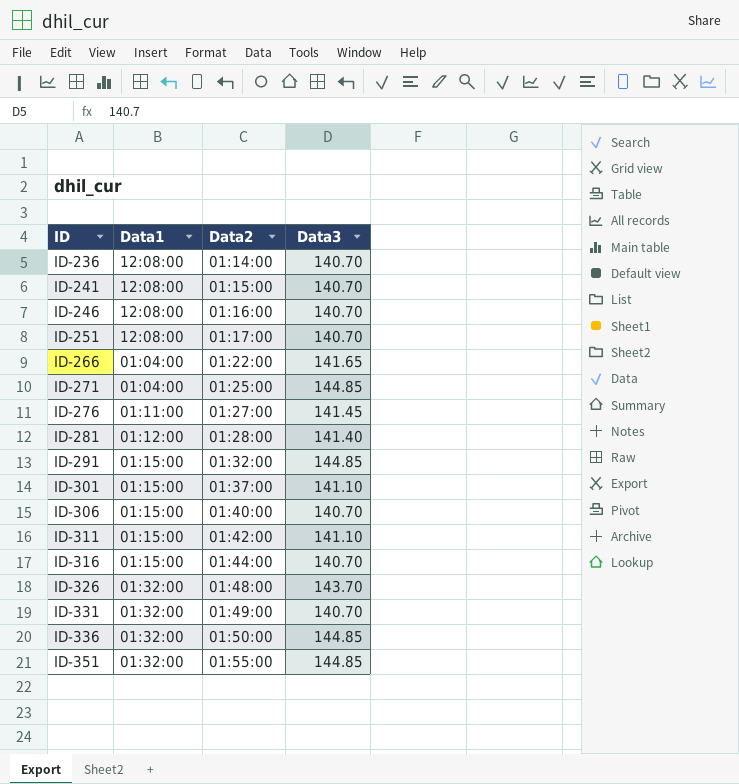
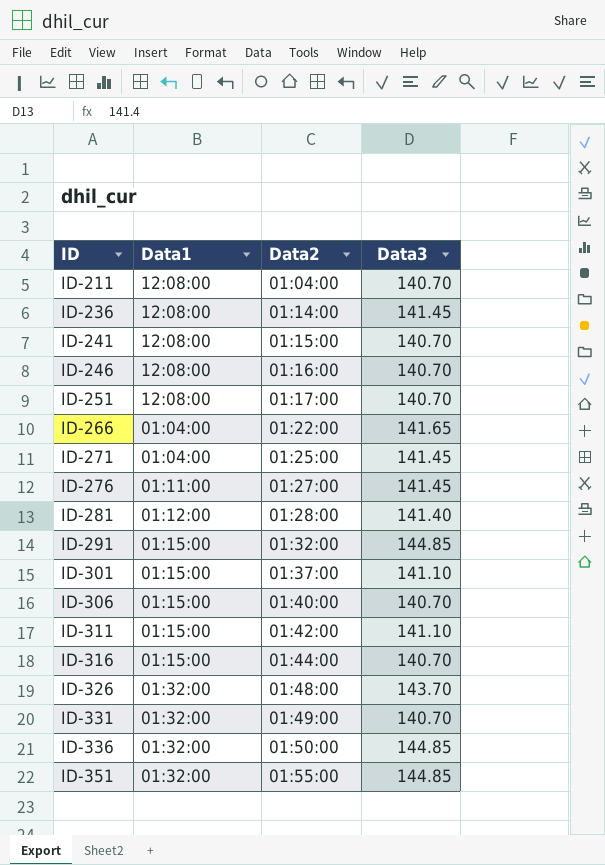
row ID-211: none -> 12:08:00 | 01:04:00 | 140.70
ID-236 | Data3: 140.70 -> 141.45
ID-271 | Data3: 144.85 -> 141.45

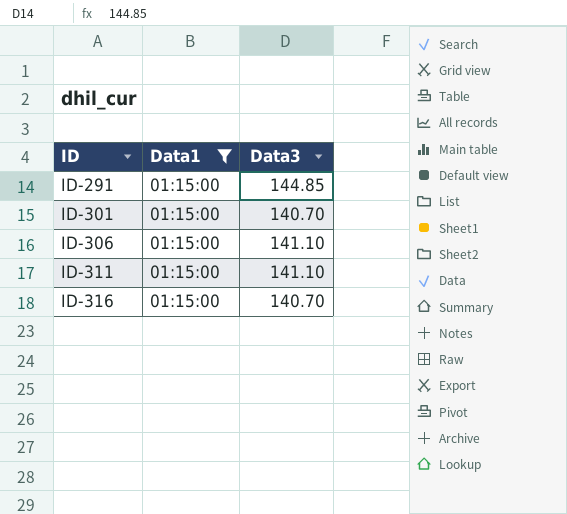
filter: none -> Data1 = 01:15:00
column Data2 | position: 3 -> none
ID-301 | Data3: 141.10 -> 140.70
ID-306 | Data3: 140.70 -> 141.10

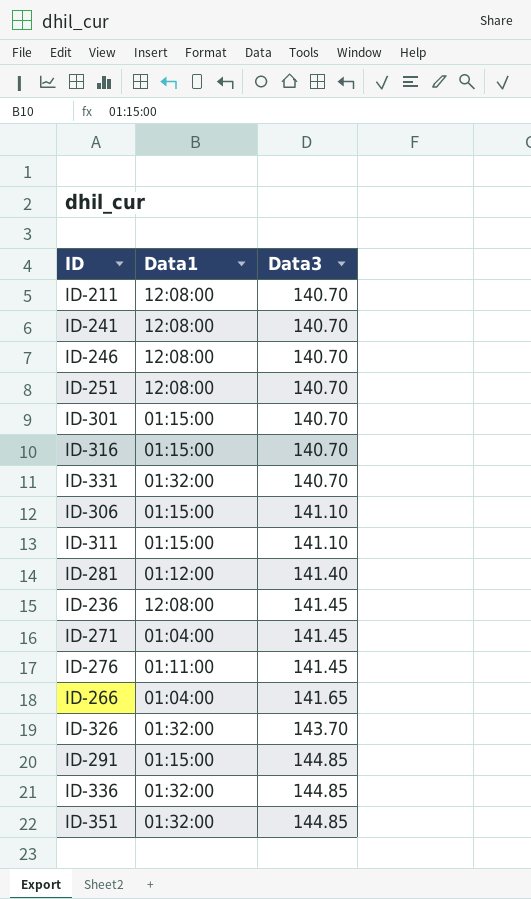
filter: Data1 = 01:15:00 -> none
row order: ID ascending -> Data3 ascending

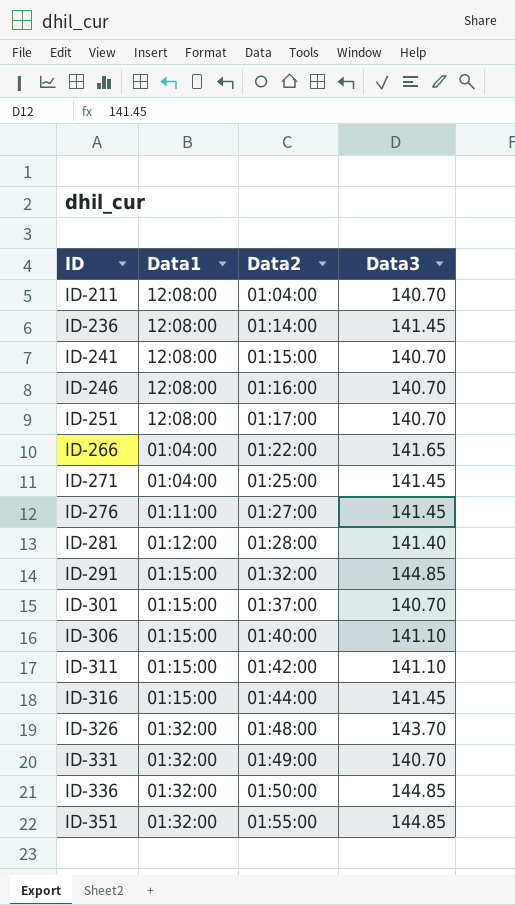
row order: Data3 ascending -> ID ascending
column Data2 | position: none -> 3
ID-316 | Data3: 140.70 -> 141.45

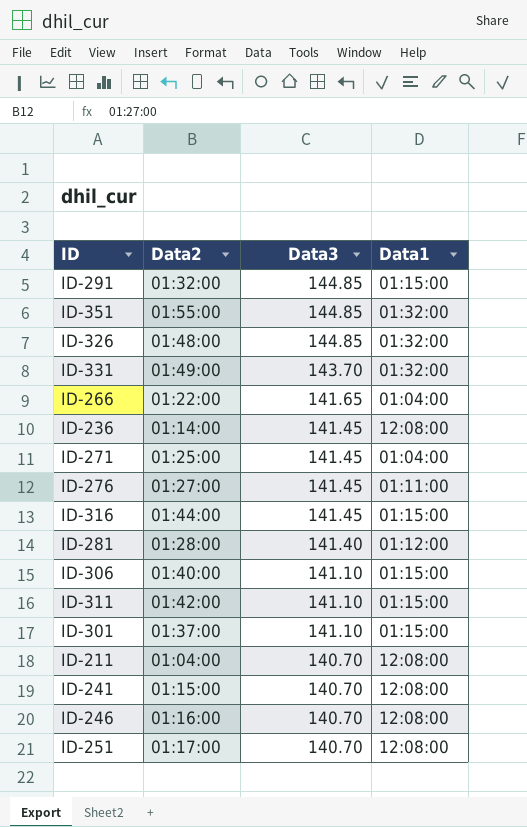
row order: ID ascending -> Data3 descending
column Data1 | position: 2 -> 4
row ID-336: 01:32:00 | 01:50:00 | 144.85 -> none
ID-326 | Data3: 143.70 -> 144.85
ID-331 | Data3: 140.70 -> 143.70
ID-301 | Data3: 140.70 -> 141.10

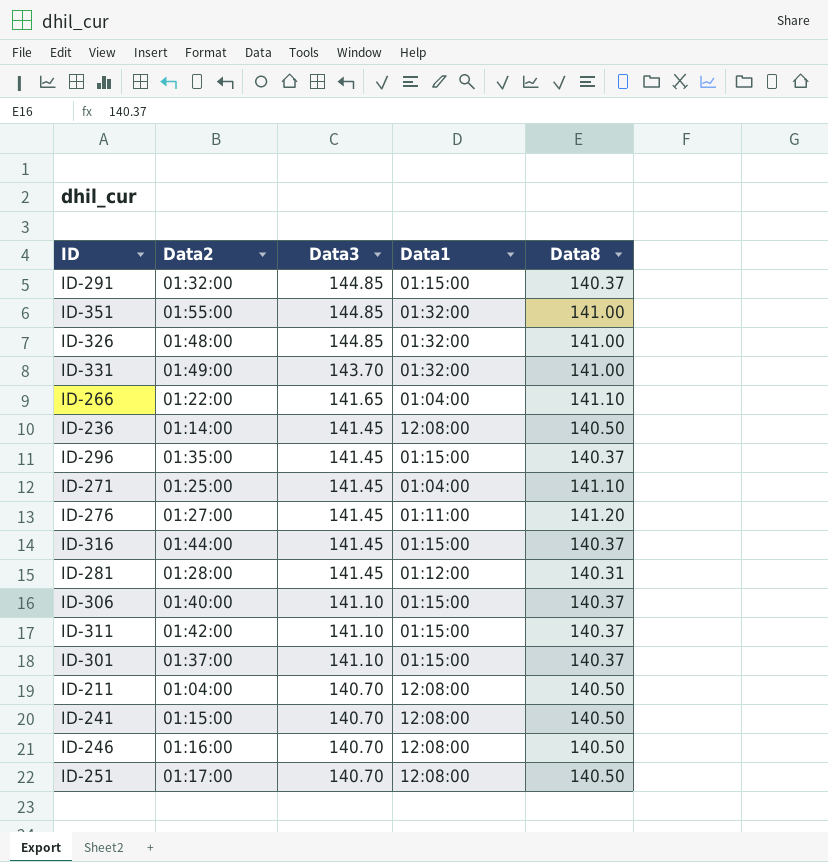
column Data8 | position: none -> 5
row ID-296: none -> 01:35:00 | 141.45 | 01:15:00 | 140.37
ID-281 | Data3: 141.40 -> 141.45

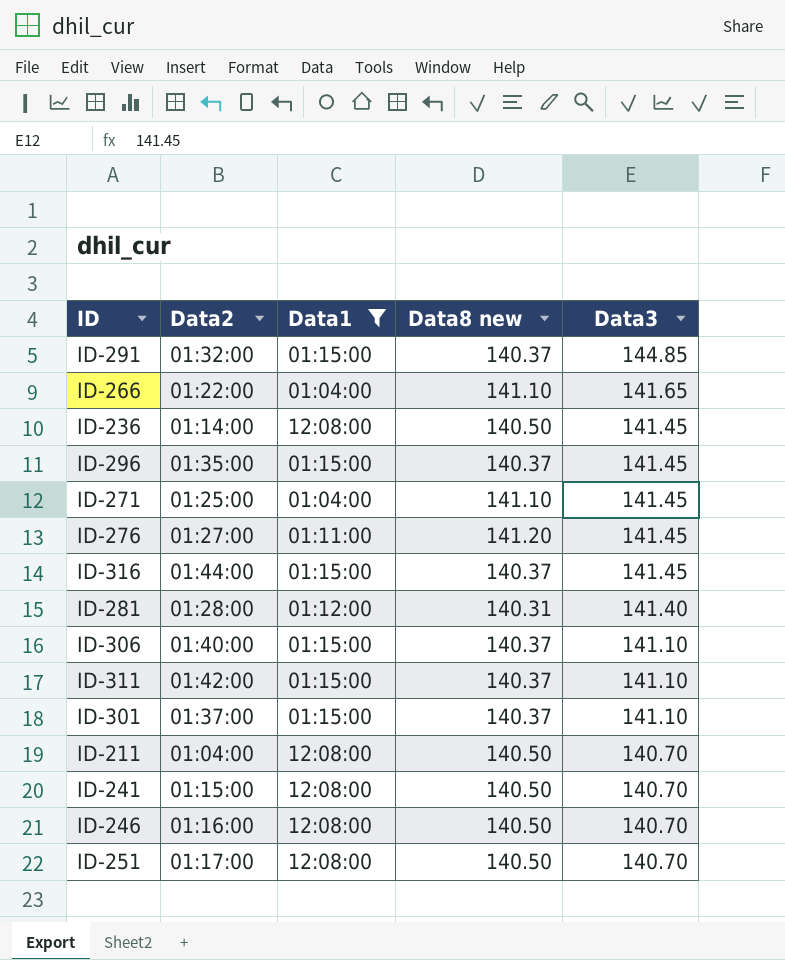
filter: none -> Data1 != 01:32:00
column name: Data8 -> Data8 new
column Data3 | position: 3 -> 5
ID-281 | Data3: 141.45 -> 141.40

